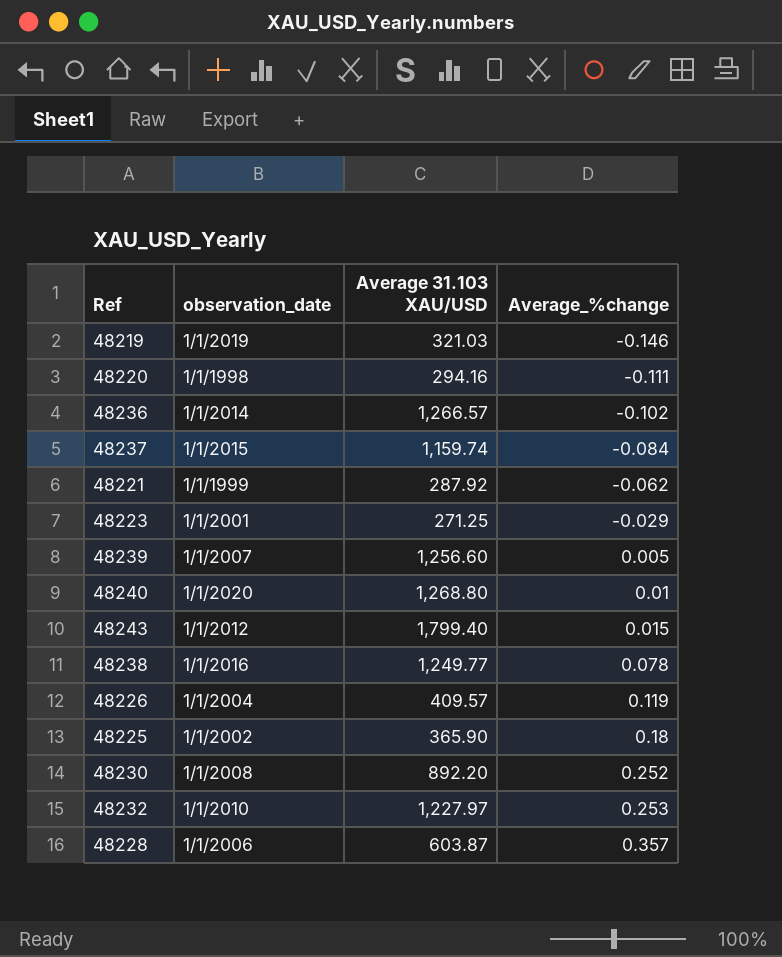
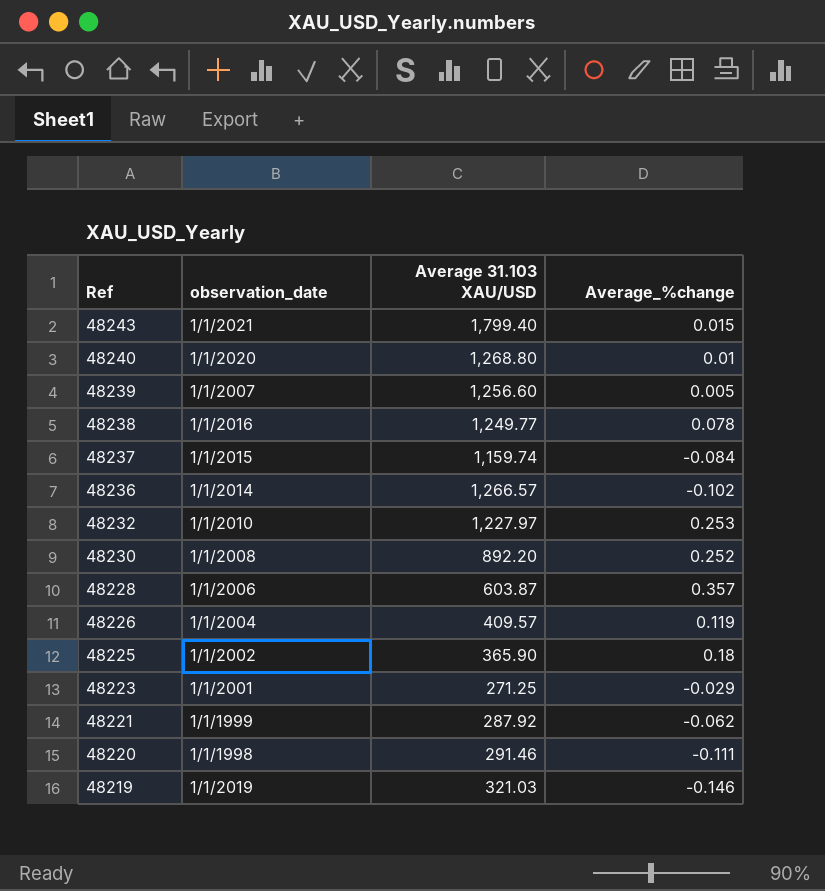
row order: Average_%change ascending -> Ref descending
48243 | observation_date: 1/1/2012 -> 1/1/2021
48220 | Average 31.103 XAU/USD: 294.16 -> 291.46

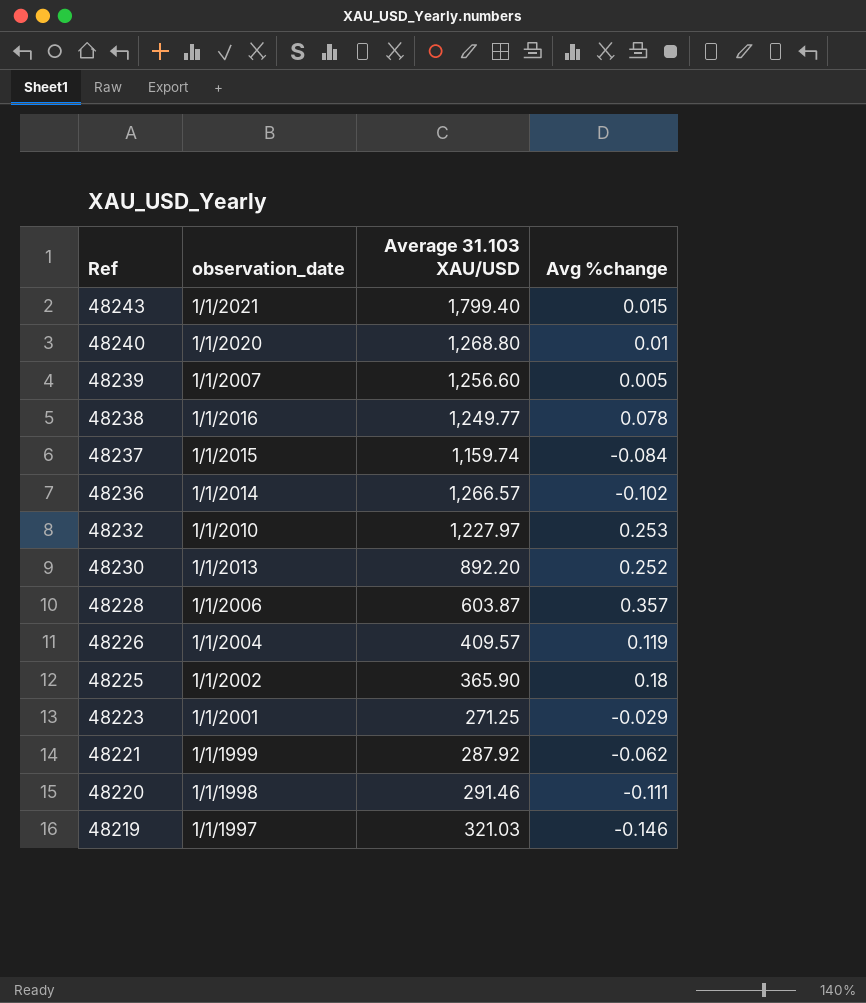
column name: Average_%change -> Avg %change
48230 | observation_date: 1/1/2008 -> 1/1/2013
48219 | observation_date: 1/1/2019 -> 1/1/1997

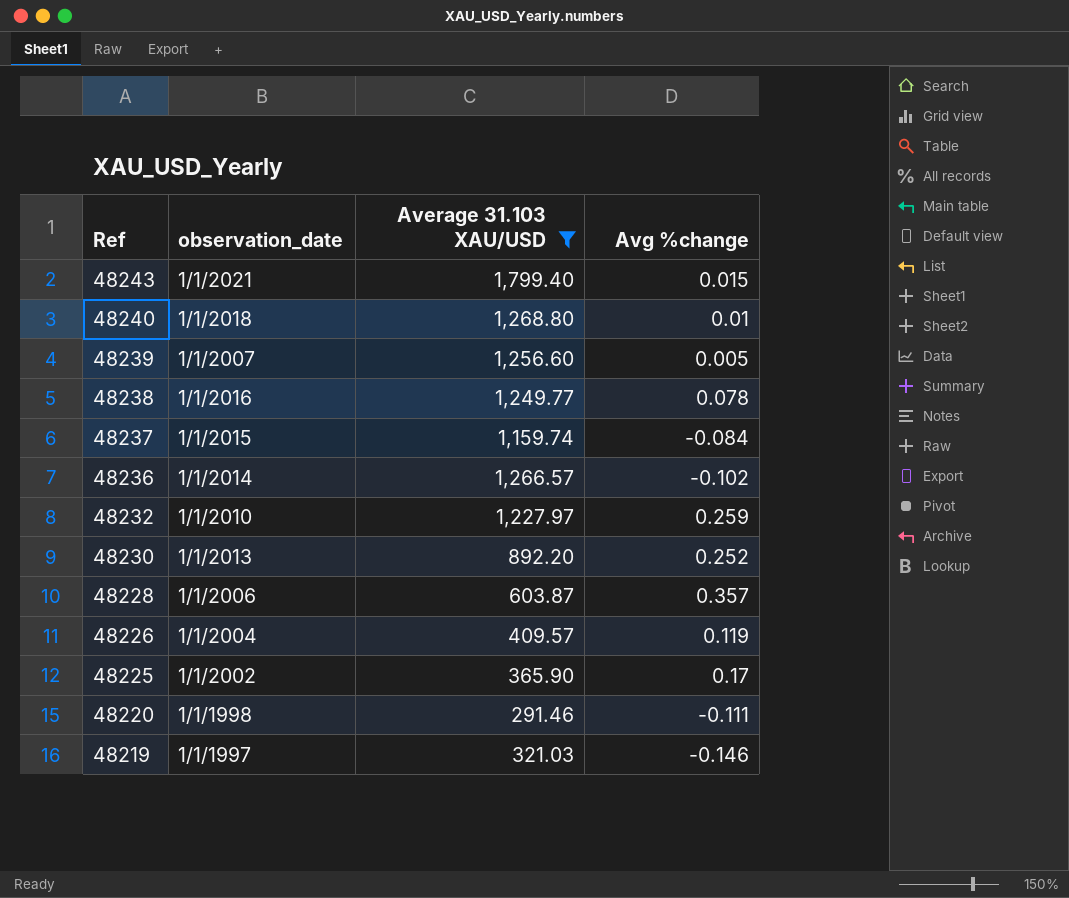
filter: none -> Average 31.103 XAU/USD >= 291.46
48240 | observation_date: 1/1/2020 -> 1/1/2018
48232 | Avg %change: 0.253 -> 0.259
48225 | Avg %change: 0.18 -> 0.17

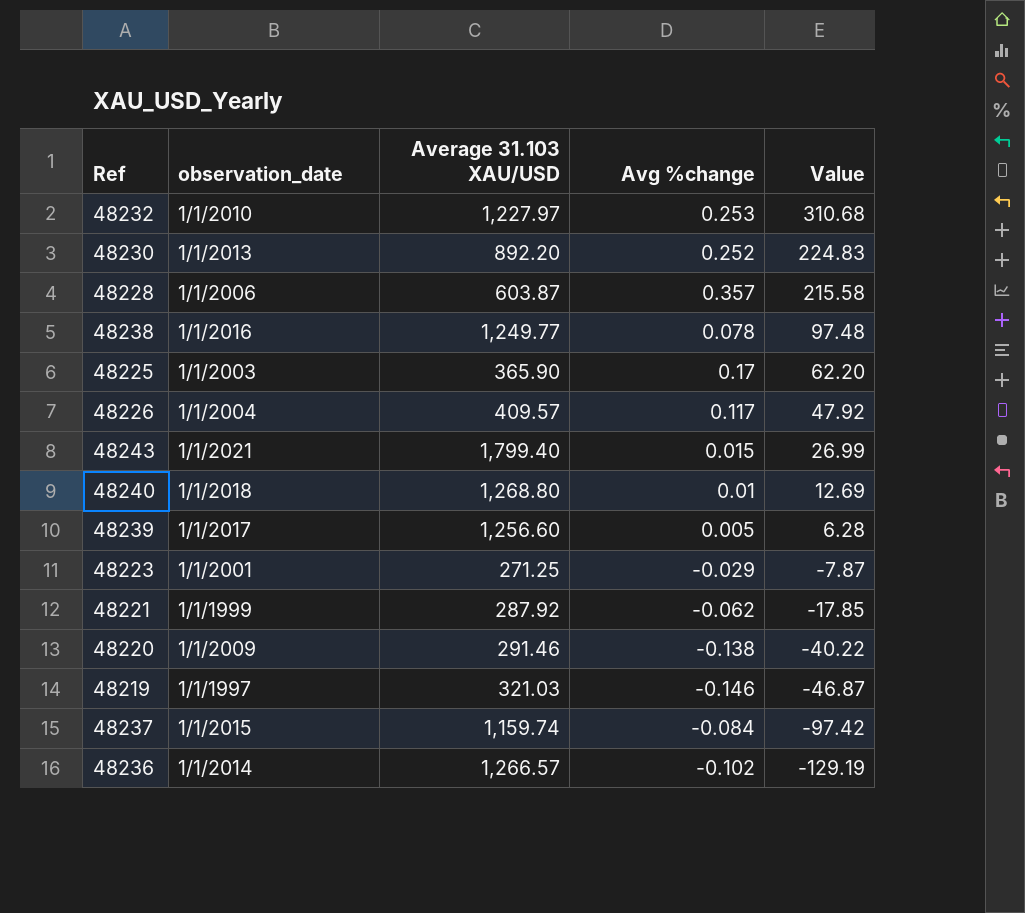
filter: Average 31.103 XAU/USD >= 291.46 -> none
row order: Ref descending -> Value descending
column Value | formula: none -> [Average 31.103 XAU/USD] * [Avg %change]
48232 | Avg %change: 0.259 -> 0.253
48225 | observation_date: 1/1/2002 -> 1/1/2003
48226 | Avg %change: 0.119 -> 0.117
48239 | observation_date: 1/1/2007 -> 1/1/2017
48220 | observation_date: 1/1/1998 -> 1/1/2009
48220 | Avg %change: -0.111 -> -0.138

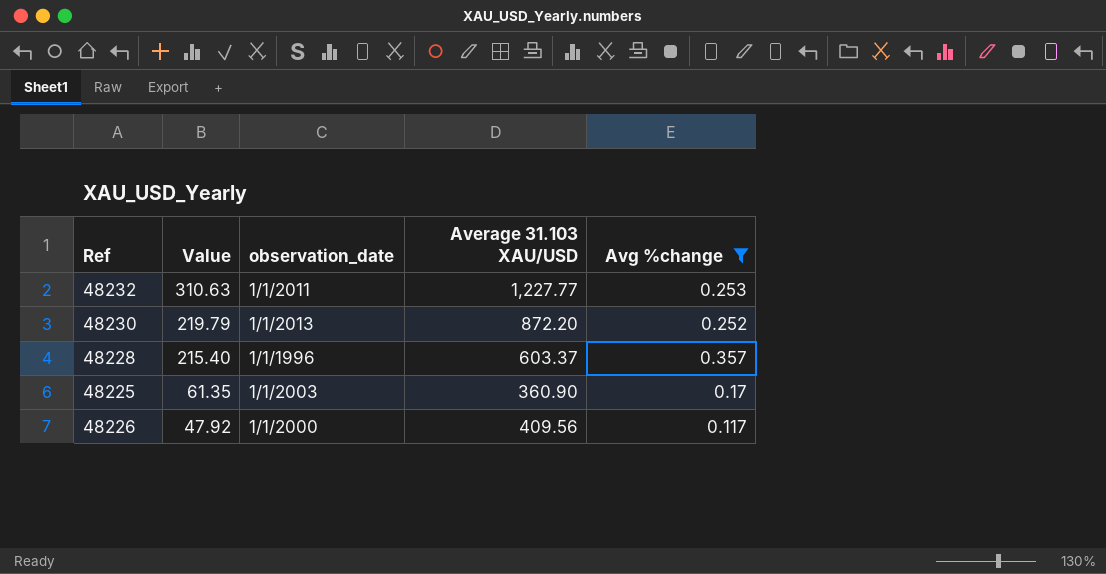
filter: none -> Avg %change >= 0.117
column Value | position: 5 -> 2
48232 | Value: 310.68 -> 310.63
48232 | observation_date: 1/1/2010 -> 1/1/2011
48232 | Average 31.103 XAU/USD: 1,227.97 -> 1,227.77
48230 | Value: 224.83 -> 219.79
48230 | Average 31.103 XAU/USD: 892.20 -> 872.20
48228 | Value: 215.58 -> 215.40
48228 | observation_date: 1/1/2006 -> 1/1/1996
48228 | Average 31.103 XAU/USD: 603.87 -> 603.37
48225 | Value: 62.20 -> 61.35
48225 | Average 31.103 XAU/USD: 365.90 -> 360.90
48226 | observation_date: 1/1/2004 -> 1/1/2000
48226 | Average 31.103 XAU/USD: 409.57 -> 409.56

